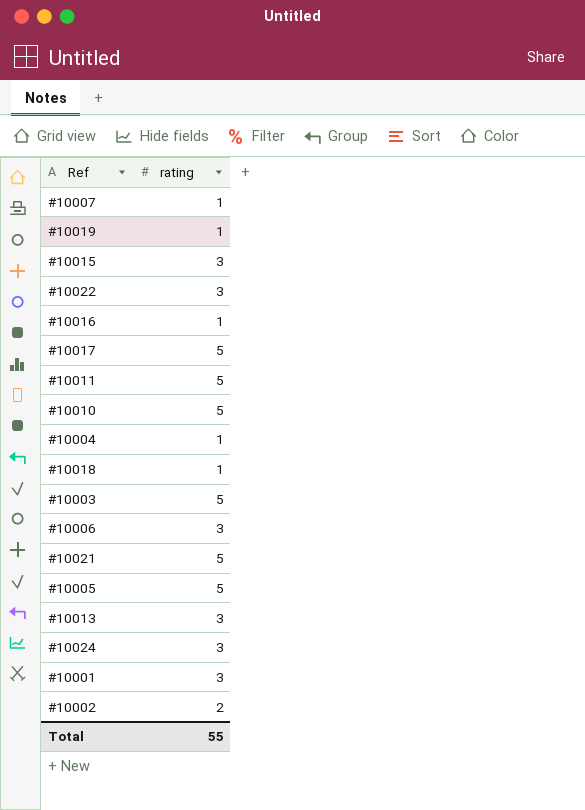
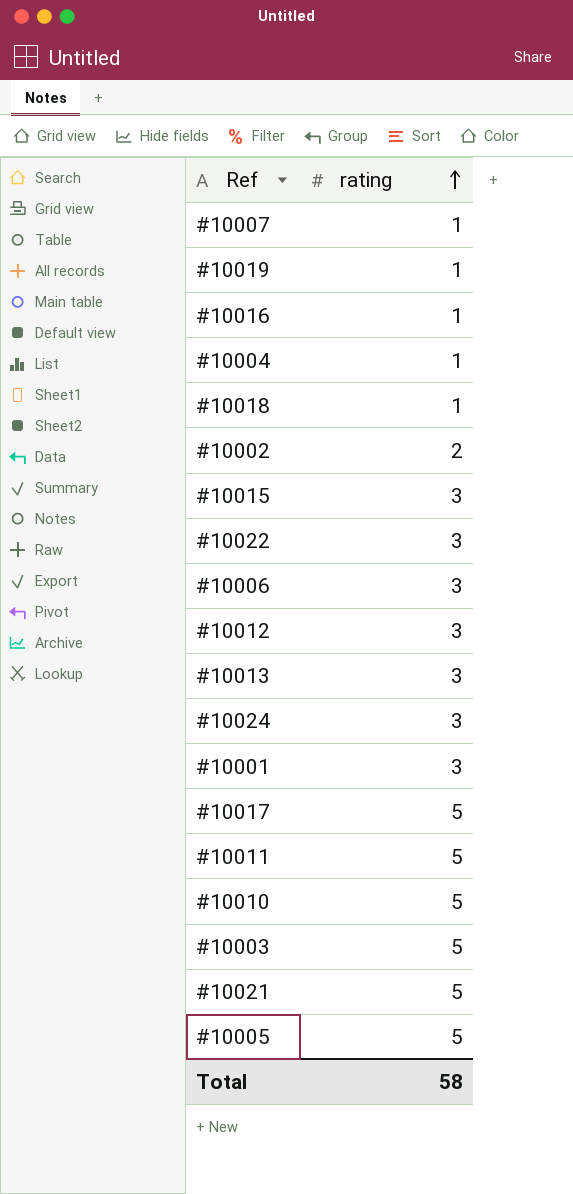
row order: none -> rating ascending
row #10012: none -> 3
Total | rating: 55 -> 58

